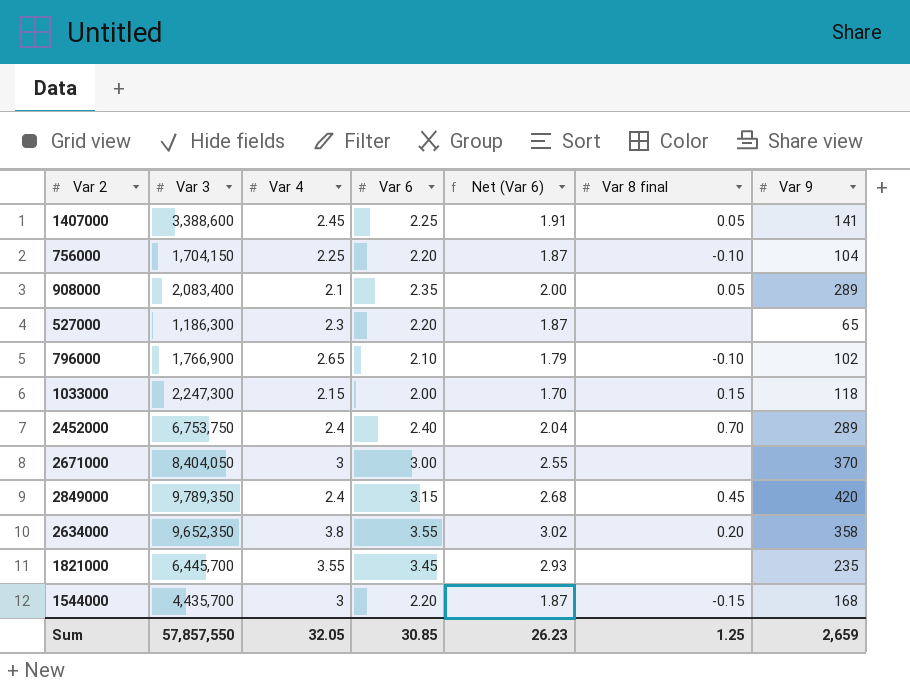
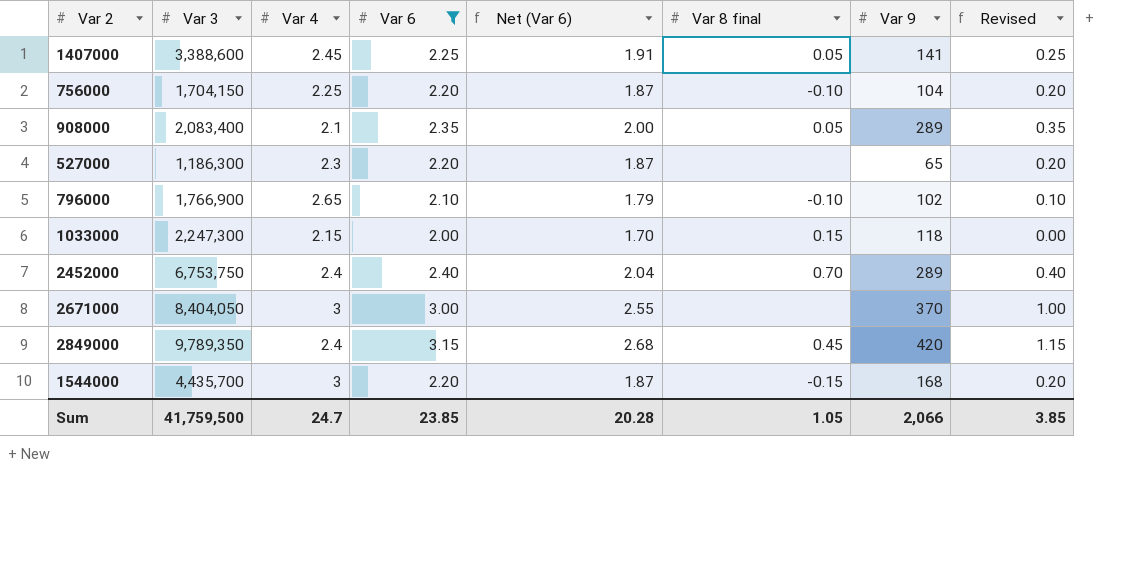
filter: none -> Var 6 <= 3.15
column Revised | formula: none -> [Var 6] - 2
Sum | Var 3: 57,857,550 -> 41,759,500
Sum | Var 4: 32.05 -> 24.7
Sum | Var 6: 30.85 -> 23.85
Sum | Net (Var 6): 26.23 -> 20.28
Sum | Var 8 final: 1.25 -> 1.05
Sum | Var 9: 2,659 -> 2,066

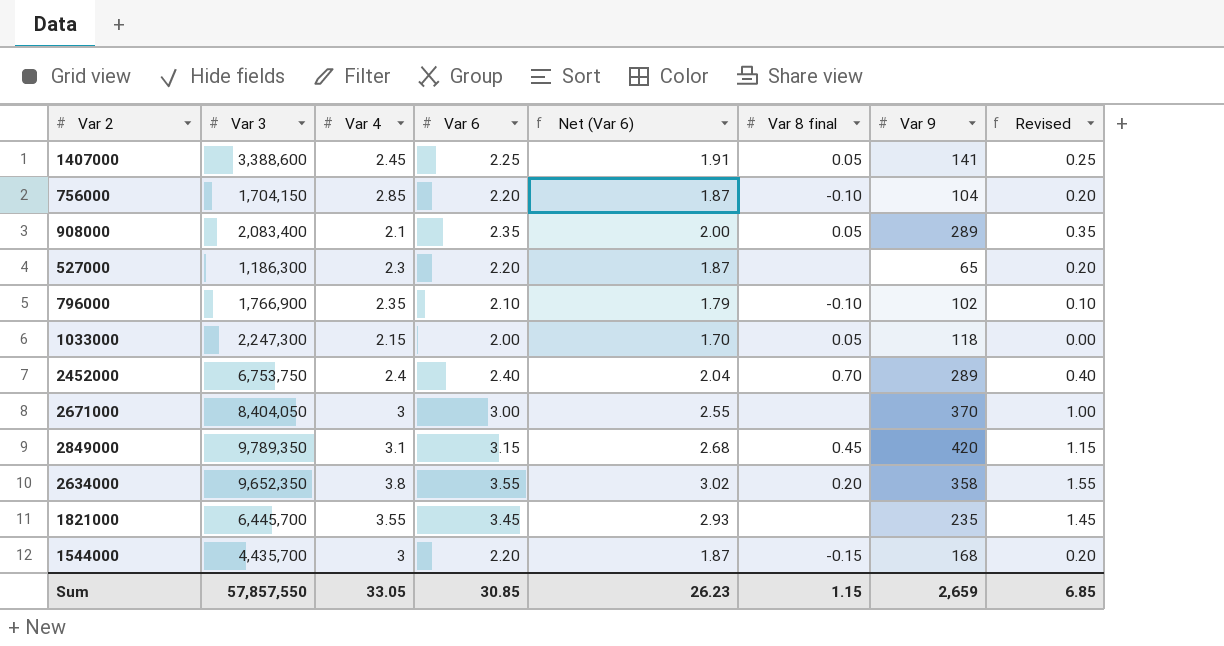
filter: Var 6 <= 3.15 -> none
756000 | Var 4: 2.25 -> 2.85
796000 | Var 4: 2.65 -> 2.35
1033000 | Var 8 final: 0.15 -> 0.05
2849000 | Var 4: 2.4 -> 3.1
Sum | Var 3: 41,759,500 -> 57,857,550
Sum | Var 4: 24.7 -> 33.05
Sum | Var 6: 23.85 -> 30.85
Sum | Net (Var 6): 20.28 -> 26.23
Sum | Var 8 final: 1.05 -> 1.15
Sum | Var 9: 2,066 -> 2,659
Sum | Revised: 3.85 -> 6.85

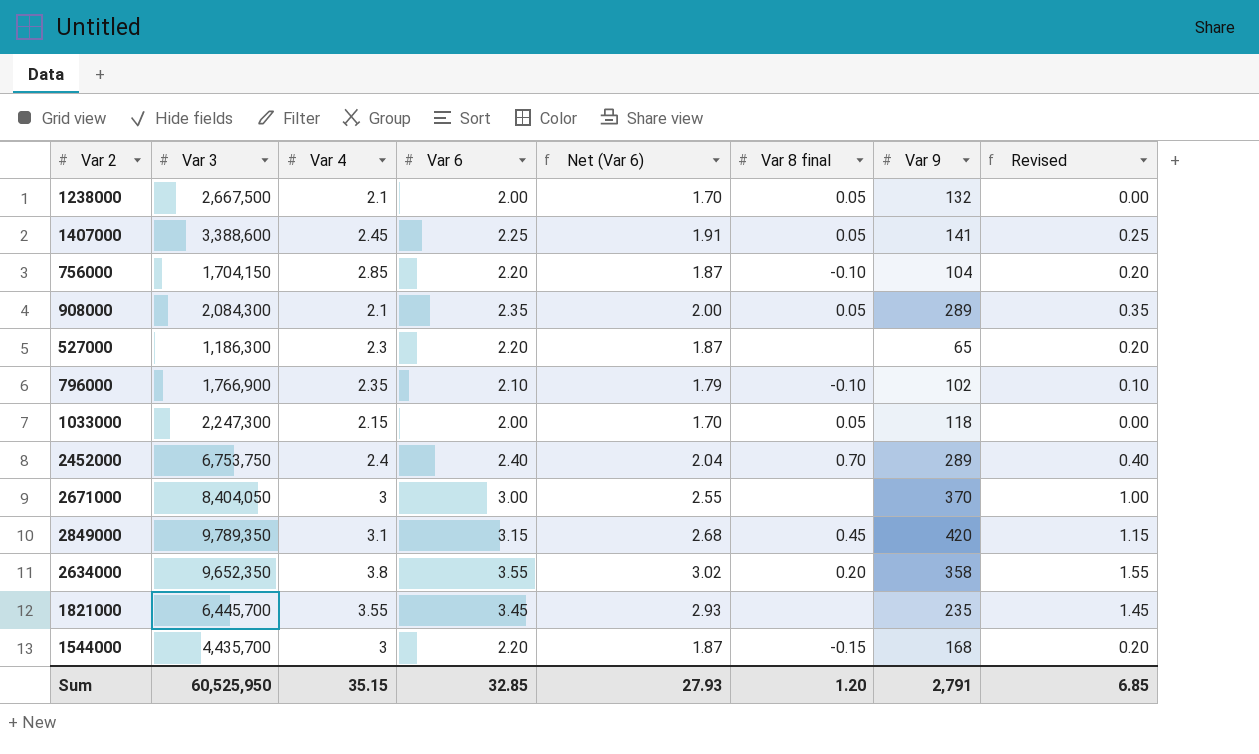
row 1238000: none -> 2,667,500 | 2.1 | 2.00 | 1.70 | 0.05 | 132 | 0.00
908000 | Var 3: 2,083,400 -> 2,084,300
Sum | Var 3: 57,857,550 -> 60,525,950
Sum | Var 4: 33.05 -> 35.15
Sum | Var 6: 30.85 -> 32.85
Sum | Net (Var 6): 26.23 -> 27.93
Sum | Var 8 final: 1.15 -> 1.20
Sum | Var 9: 2,659 -> 2,791

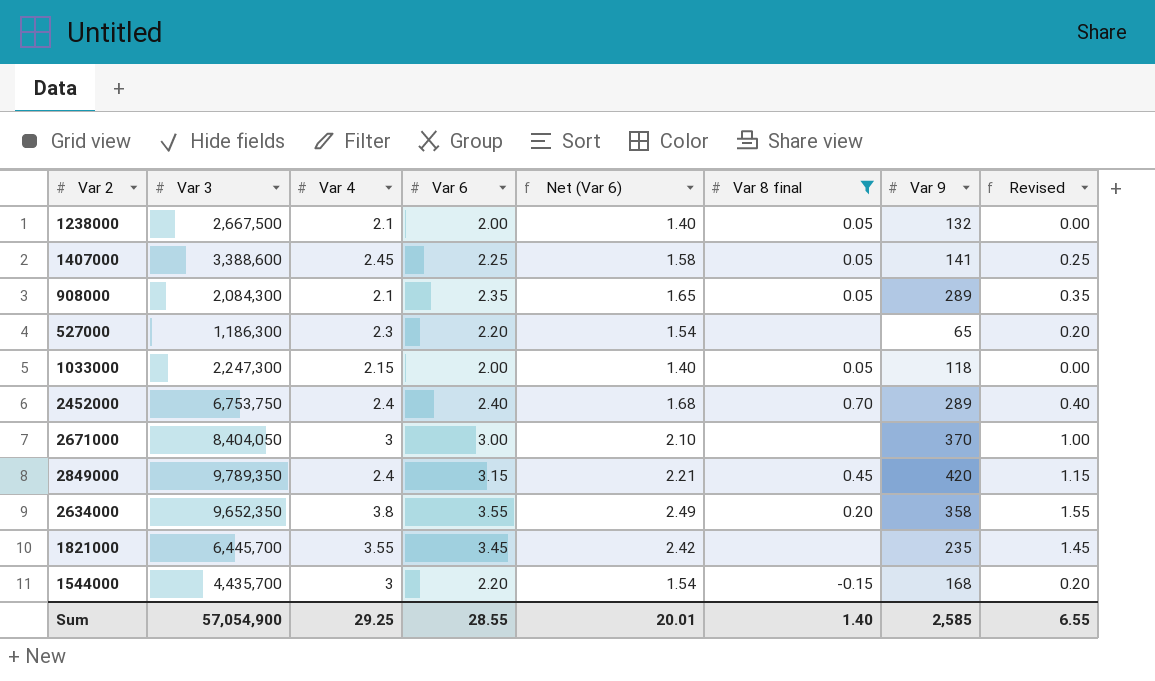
filter: none -> Var 8 final != -0.10
column Net (Var 6) | formula: [Var 6] * 0.85 -> [Var 6] * 0.7
2849000 | Var 4: 3.1 -> 2.4
Sum | Var 3: 60,525,950 -> 57,054,900
Sum | Var 4: 35.15 -> 29.25
Sum | Var 6: 32.85 -> 28.55
Sum | Net (Var 6): 27.93 -> 20.01
Sum | Var 8 final: 1.20 -> 1.40
Sum | Var 9: 2,791 -> 2,585
Sum | Revised: 6.85 -> 6.55

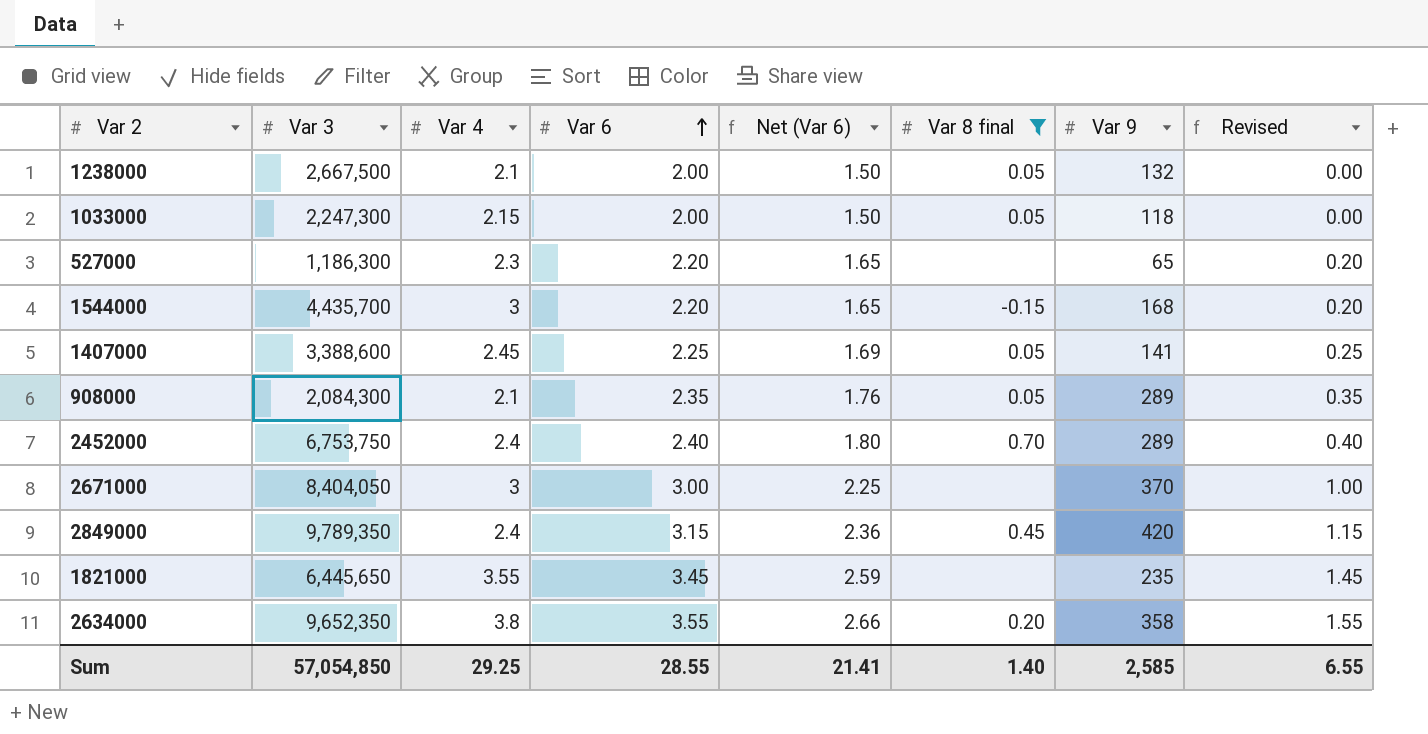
row order: none -> Var 6 ascending
column Net (Var 6) | formula: [Var 6] * 0.7 -> [Var 6] * 0.75
1821000 | Var 3: 6,445,700 -> 6,445,650
Sum | Var 3: 57,054,900 -> 57,054,850
Sum | Net (Var 6): 20.01 -> 21.41

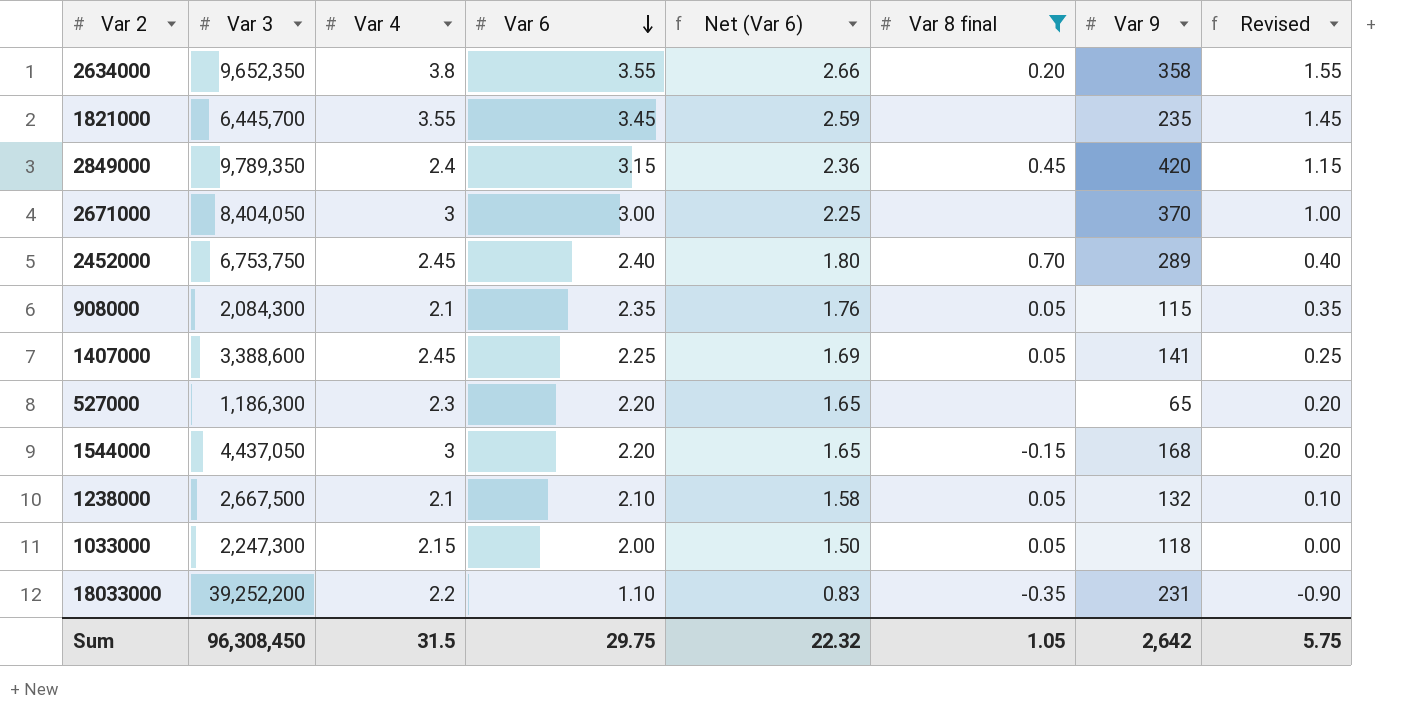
row order: Var 6 ascending -> Var 6 descending
1821000 | Var 3: 6,445,650 -> 6,445,700
2452000 | Var 4: 2.4 -> 2.45
908000 | Var 9: 289 -> 115
1544000 | Var 3: 4,435,700 -> 4,437,050
1238000 | Var 6: 2.00 -> 2.10
1238000 | Net (Var 6): 1.50 -> 1.58
1238000 | Revised: 0.00 -> 0.10
row 18033000: none -> 39,252,200 | 2.2 | 1.10 | 0.83 | -0.35 | 231 | -0.90
Sum | Var 3: 57,054,850 -> 96,308,450
Sum | Var 4: 29.25 -> 31.5
Sum | Var 6: 28.55 -> 29.75
Sum | Net (Var 6): 21.41 -> 22.32
Sum | Var 8 final: 1.40 -> 1.05
Sum | Var 9: 2,585 -> 2,642
Sum | Revised: 6.55 -> 5.75

